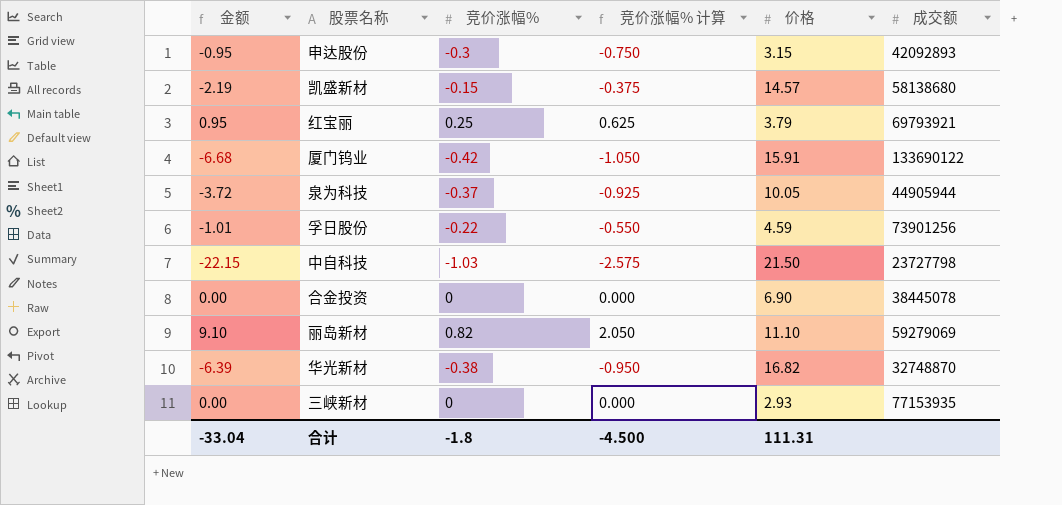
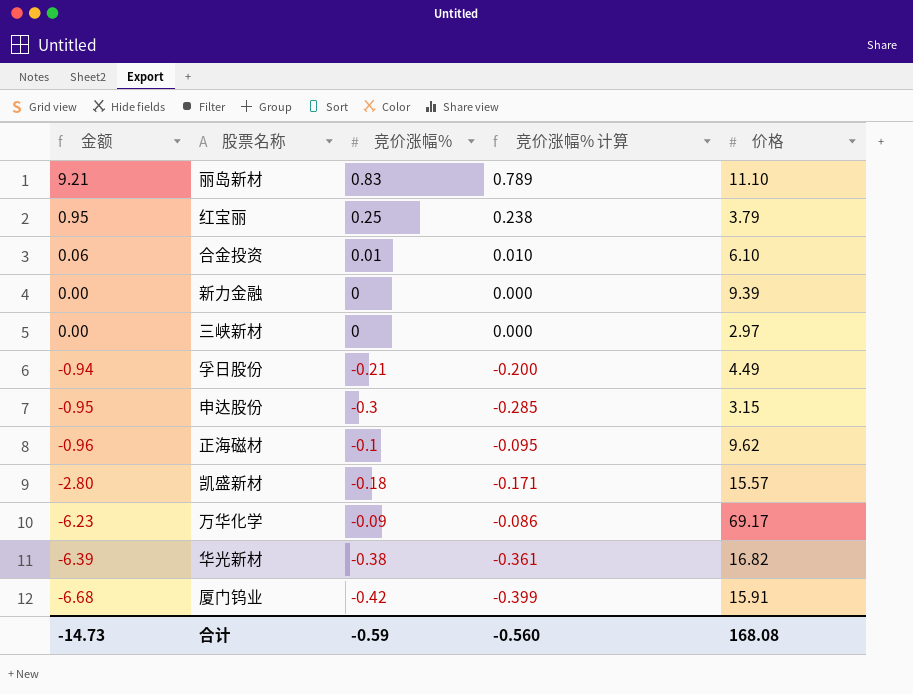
row order: none -> 金额 descending
column 成交额 | position: 6 -> none
column 竞价涨幅% 计算 | formula: [竞价涨幅%] * 2.5 -> [竞价涨幅%] * 0.95
row 泉为科技: -3.72 | -0.37 | -0.925 | 10.05 | 44905944 -> none
row 中自科技: -22.15 | -1.03 | -2.575 | 21.50 | 23727798 -> none
丽岛新材 | 金额: 9.10 -> 9.21
丽岛新材 | 竞价涨幅%: 0.82 -> 0.83
合金投资 | 金额: 0.00 -> 0.06
合金投资 | 竞价涨幅%: 0 -> 0.01
合金投资 | 价格: 6.90 -> 6.10
row 新力金融: none -> 0.00 | 0 | 0.000 | 9.39
三峡新材 | 价格: 2.93 -> 2.97
孚日股份 | 金额: -1.01 -> -0.94
孚日股份 | 竞价涨幅%: -0.22 -> -0.21
孚日股份 | 价格: 4.59 -> 4.49
row 正海磁材: none -> -0.96 | -0.1 | -0.095 | 9.62
凯盛新材 | 金额: -2.19 -> -2.80
凯盛新材 | 竞价涨幅%: -0.15 -> -0.18
凯盛新材 | 价格: 14.57 -> 15.57
row 万华化学: none -> -6.23 | -0.09 | -0.086 | 69.17
合计 | 金额: -33.04 -> -14.73
合计 | 竞价涨幅%: -1.8 -> -0.59
合计 | 竞价涨幅% 计算: -4.500 -> -0.560
合计 | 价格: 111.31 -> 168.08

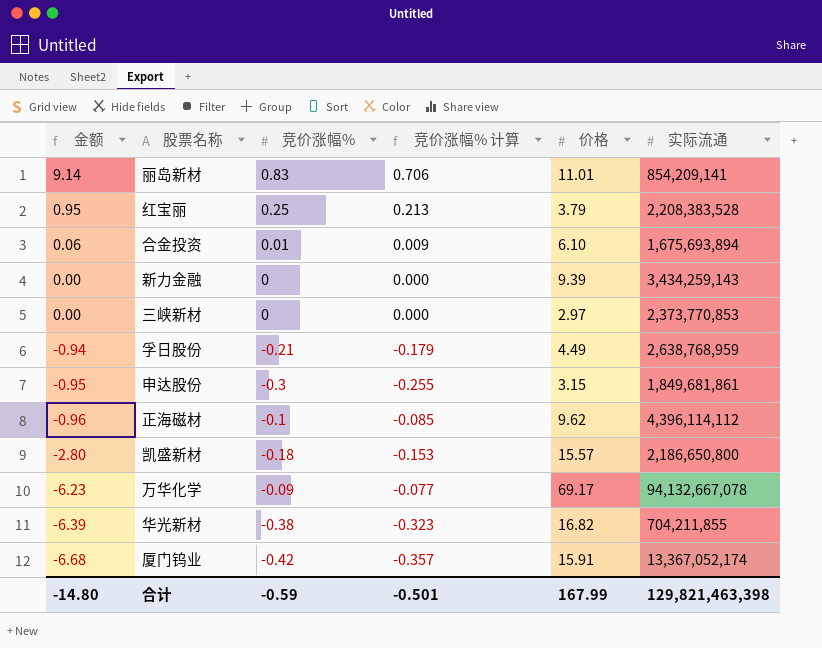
column 竞价涨幅% 计算 | formula: [竞价涨幅%] * 0.95 -> [竞价涨幅%] * 0.85
column 实际流通 | position: none -> 6
丽岛新材 | 金额: 9.21 -> 9.14
丽岛新材 | 价格: 11.10 -> 11.01
合计 | 金额: -14.73 -> -14.80
合计 | 竞价涨幅% 计算: -0.560 -> -0.501
合计 | 价格: 168.08 -> 167.99

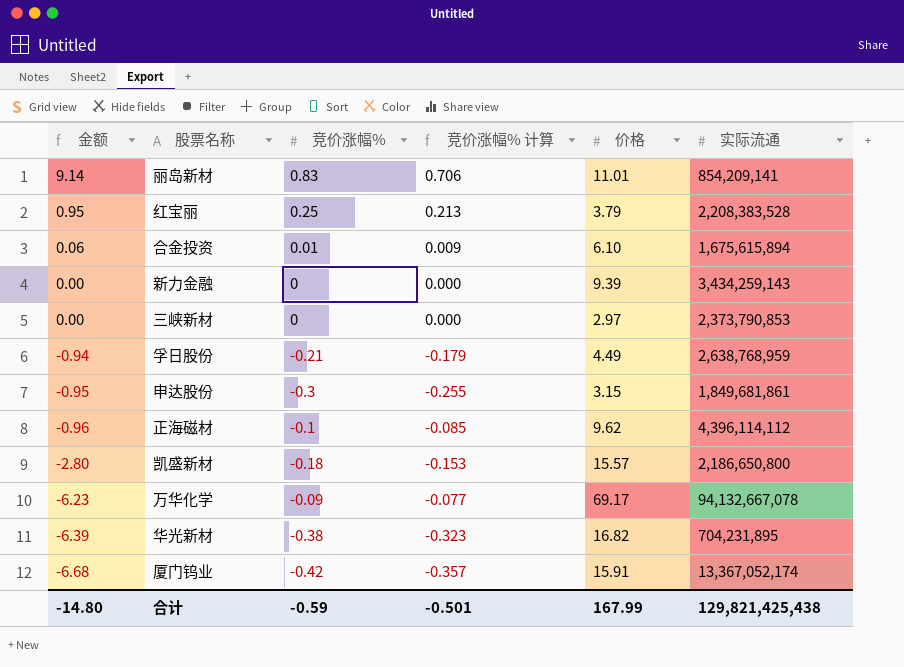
合金投资 | 实际流通: 1,675,693,894 -> 1,675,615,894
三峡新材 | 实际流通: 2,373,770,853 -> 2,373,790,853
华光新材 | 实际流通: 704,211,855 -> 704,231,895
合计 | 实际流通: 129,821,463,398 -> 129,821,425,438

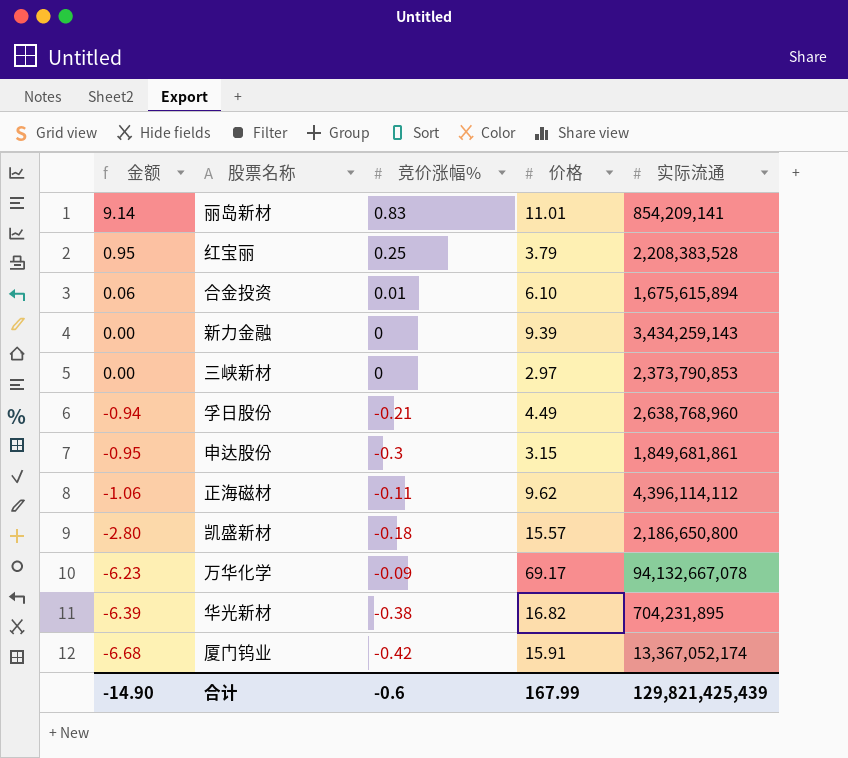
column 竞价涨幅% 计算 | formula: [竞价涨幅%] * 0.85 -> none
孚日股份 | 实际流通: 2,638,768,959 -> 2,638,768,960
正海磁材 | 金额: -0.96 -> -1.06
正海磁材 | 竞价涨幅%: -0.1 -> -0.11
合计 | 金额: -14.80 -> -14.90
合计 | 竞价涨幅%: -0.59 -> -0.6
合计 | 实际流通: 129,821,425,438 -> 129,821,425,439

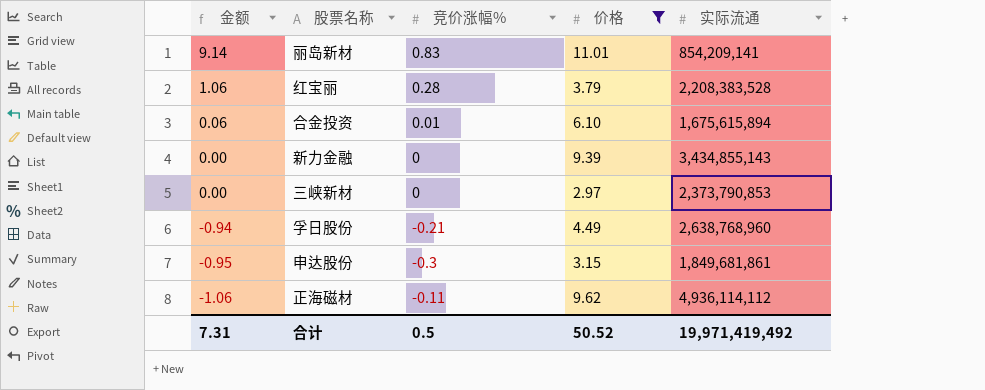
filter: none -> 价格 <= 11.01
红宝丽 | 金额: 0.95 -> 1.06
红宝丽 | 竞价涨幅%: 0.25 -> 0.28
新力金融 | 实际流通: 3,434,259,143 -> 3,434,855,143
正海磁材 | 实际流通: 4,396,114,112 -> 4,936,114,112
合计 | 金额: -14.90 -> 7.31
合计 | 竞价涨幅%: -0.6 -> 0.5
合计 | 价格: 167.99 -> 50.52
合计 | 实际流通: 129,821,425,439 -> 19,971,419,492

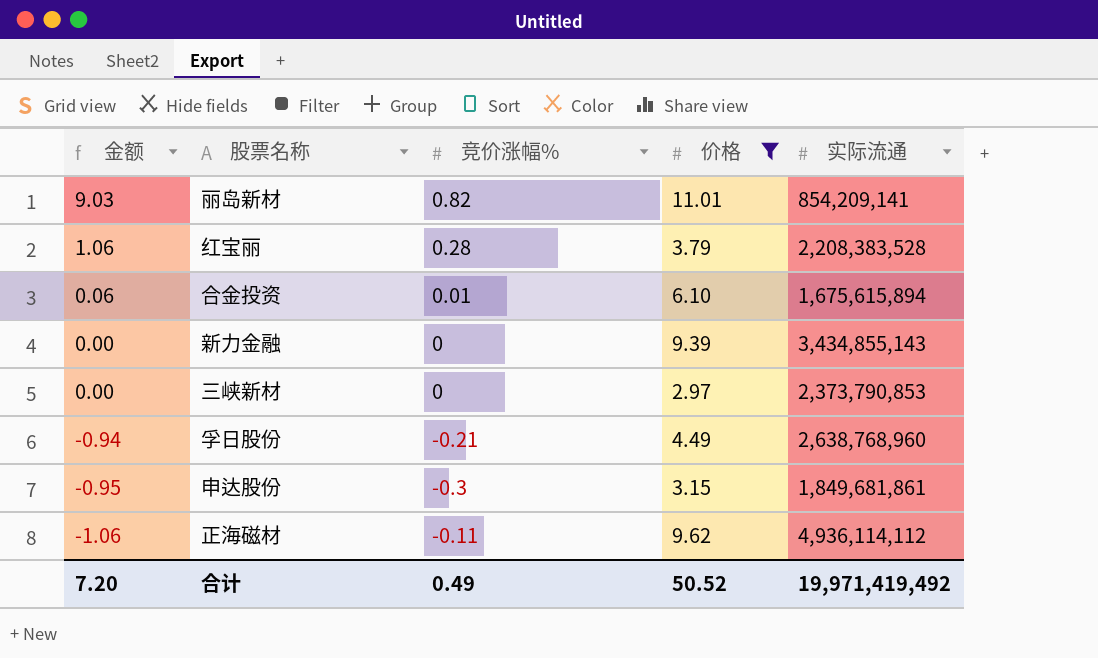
丽岛新材 | 金额: 9.14 -> 9.03
丽岛新材 | 竞价涨幅%: 0.83 -> 0.82
合计 | 金额: 7.31 -> 7.20
合计 | 竞价涨幅%: 0.5 -> 0.49

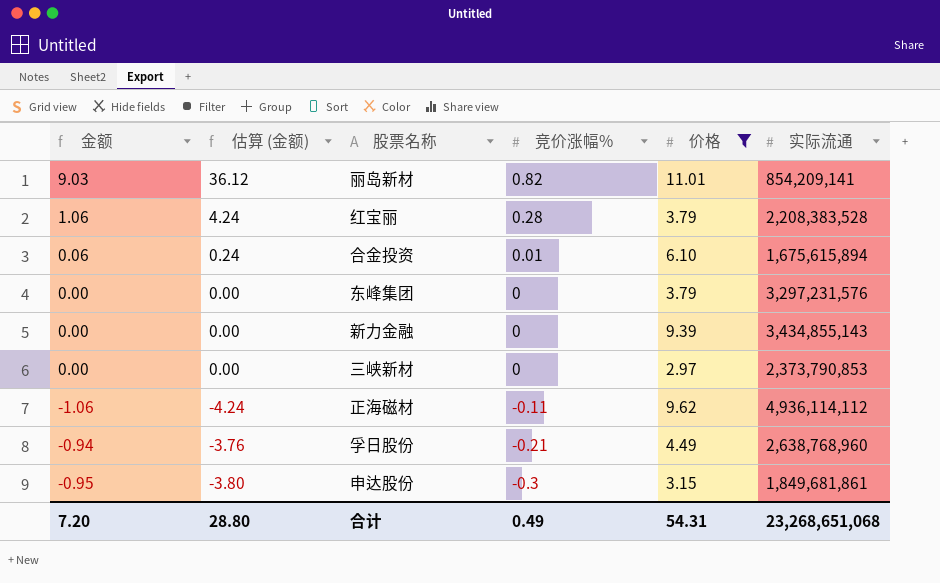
row order: 金额 descending -> 竞价涨幅% descending
column 估算 (金额) | formula: none -> [金额] * 4
row 东峰集团: none -> 0.00 | 0.00 | 0 | 3.79 | 3,297,231,576
合计 | 价格: 50.52 -> 54.31
合计 | 实际流通: 19,971,419,492 -> 23,268,651,068

